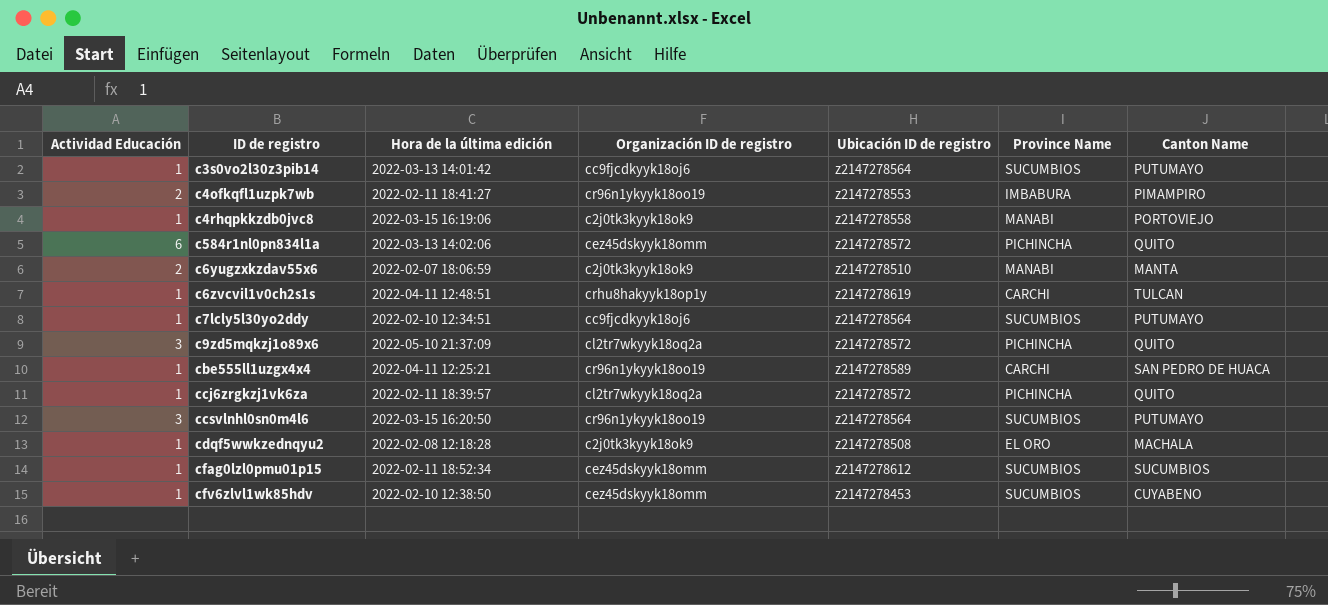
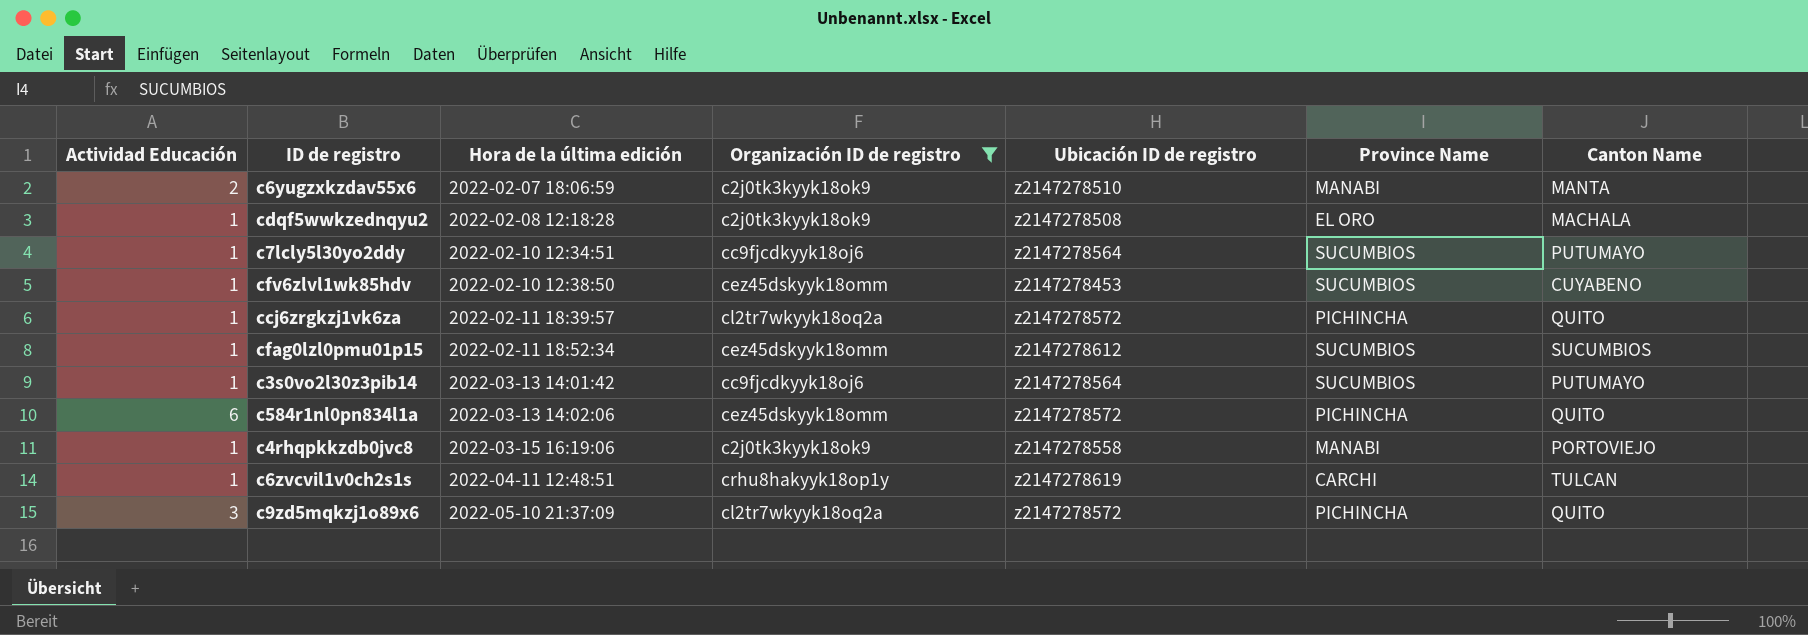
filter: none -> Organización ID de registro != cr96n1ykyyk18oo19
row order: none -> Hora de la última edición ascending

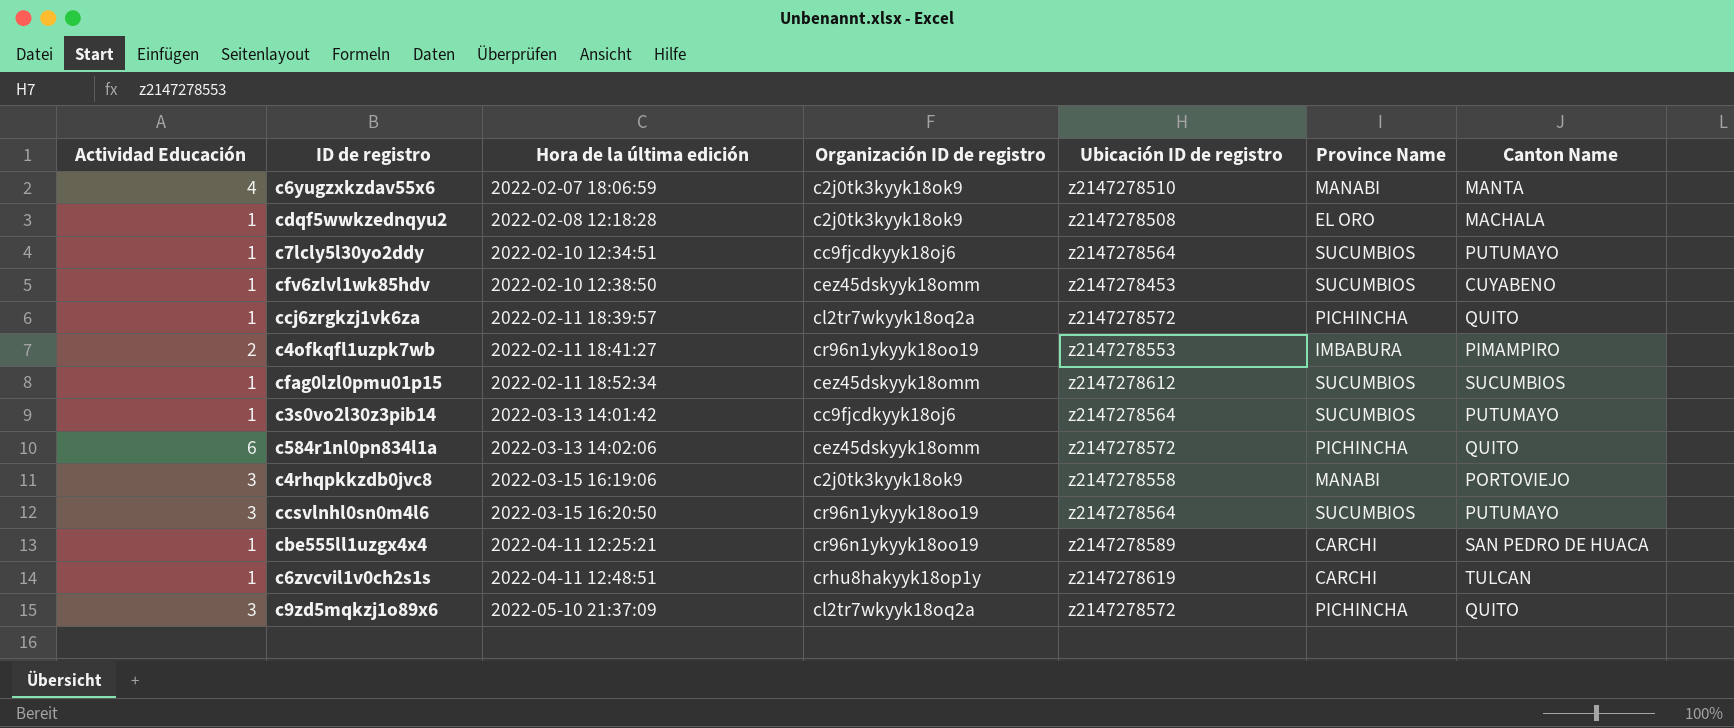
filter: Organización ID de registro != cr96n1ykyyk18oo19 -> none
c6yugzxkzdav55x6 | Actividad Educación: 2 -> 4
c4rhqpkkzdb0jvc8 | Actividad Educación: 1 -> 3

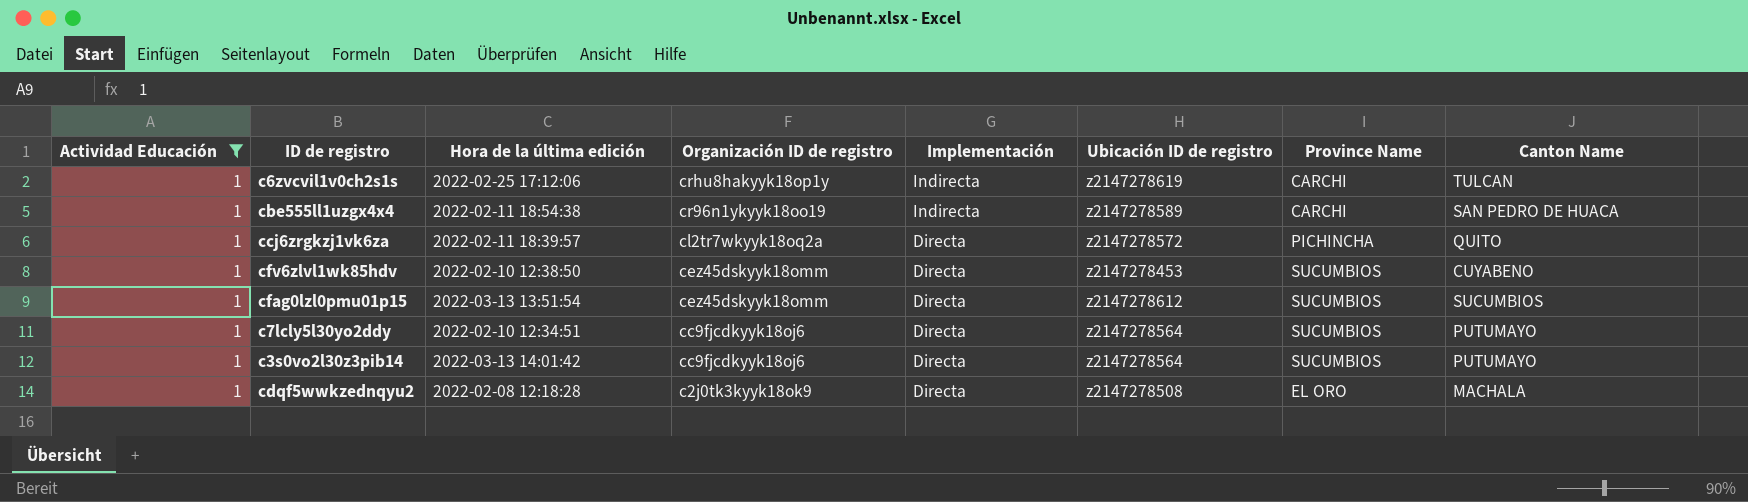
filter: none -> Actividad Educación = 1
row order: Hora de la última edición ascending -> Organización ID de registro descending
column Implementación | position: none -> 5
c6zvcvil1v0ch2s1s | Hora de la última edición: 2022-04-11 12:48:51 -> 2022-02-25 17:12:06
cbe555ll1uzgx4x4 | Hora de la última edición: 2022-04-11 12:25:21 -> 2022-02-11 18:54:38
cfag0lzl0pmu01p15 | Hora de la última edición: 2022-02-11 18:52:34 -> 2022-03-13 13:51:54

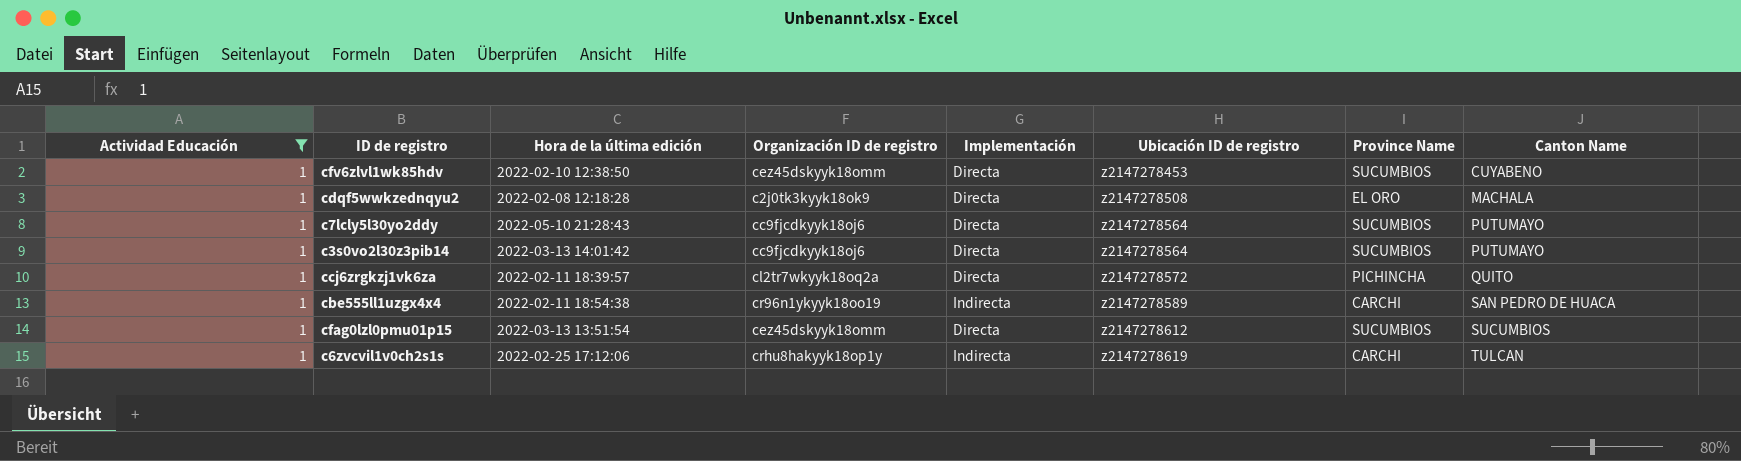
row order: Organización ID de registro descending -> Ubicación ID de registro ascending
c7lcly5l30yo2ddy | Hora de la última edición: 2022-02-10 12:34:51 -> 2022-05-10 21:28:43

